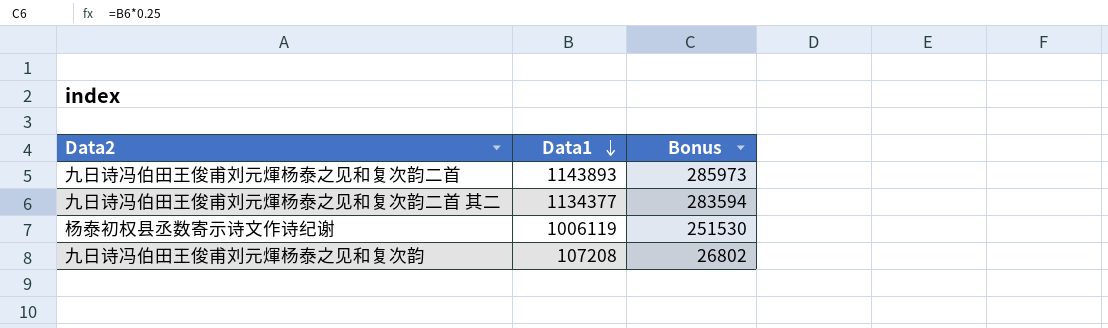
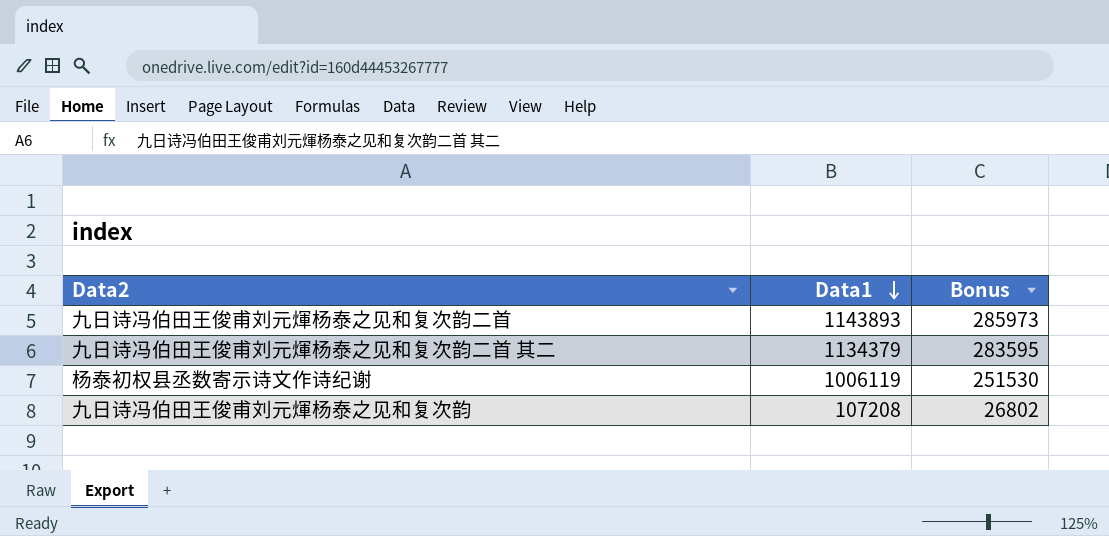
九日诗冯伯田王俊甫刘元煇杨泰之见和复次韵二首 其二 | Data1: 1134377 -> 1134379
九日诗冯伯田王俊甫刘元煇杨泰之见和复次韵二首 其二 | Bonus: 283594 -> 283595

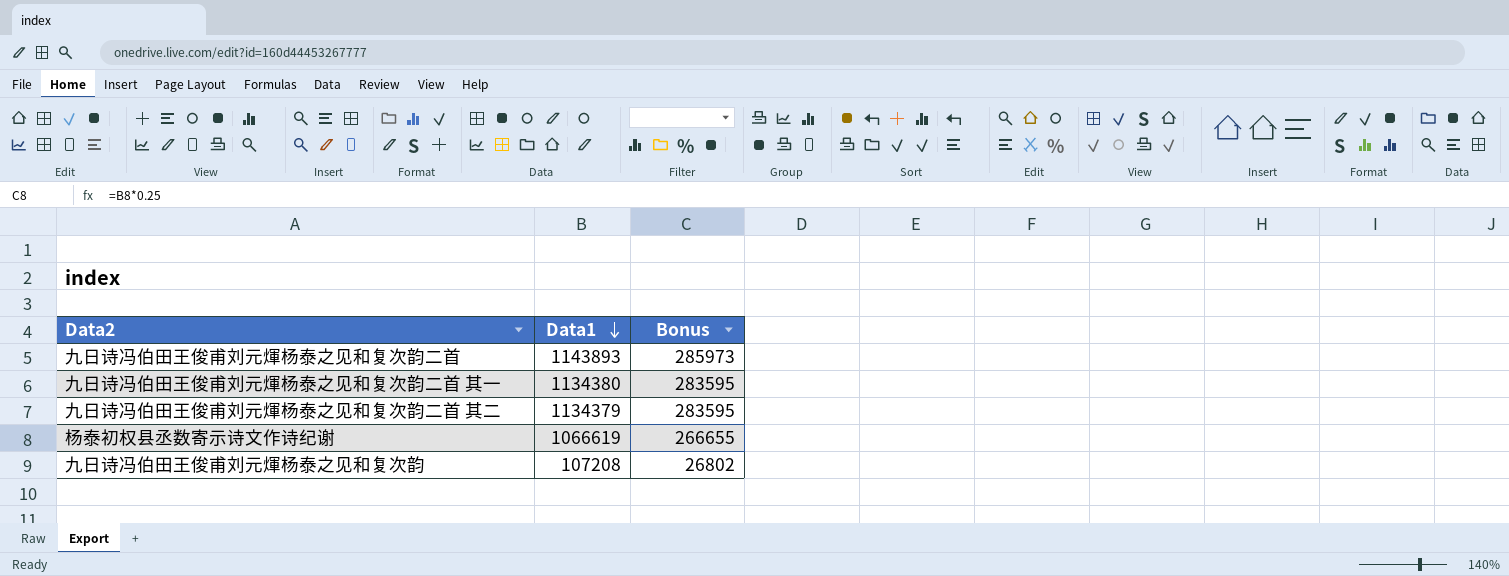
row 九日诗冯伯田王俊甫刘元煇杨泰之见和复次韵二首 其一: none -> 1134380 | 283595
杨泰初权县丞数寄示诗文作诗纪谢 | Data1: 1006119 -> 1066619
杨泰初权县丞数寄示诗文作诗纪谢 | Bonus: 251530 -> 266655

